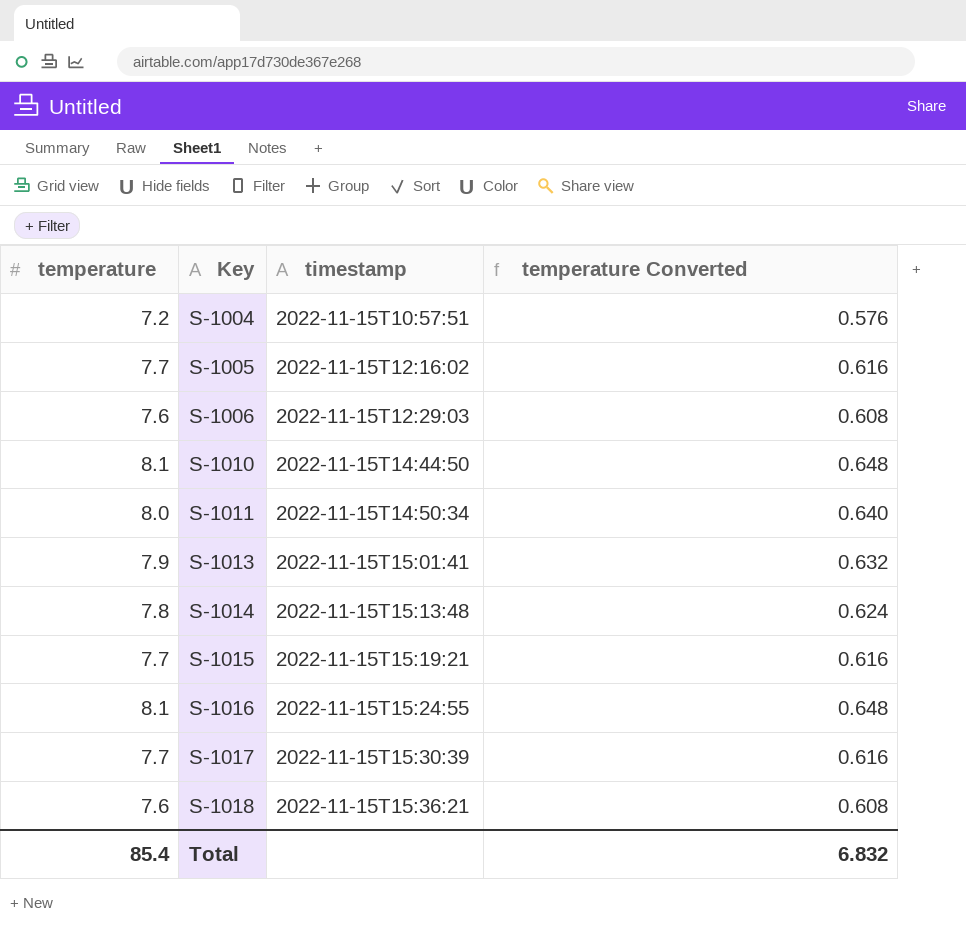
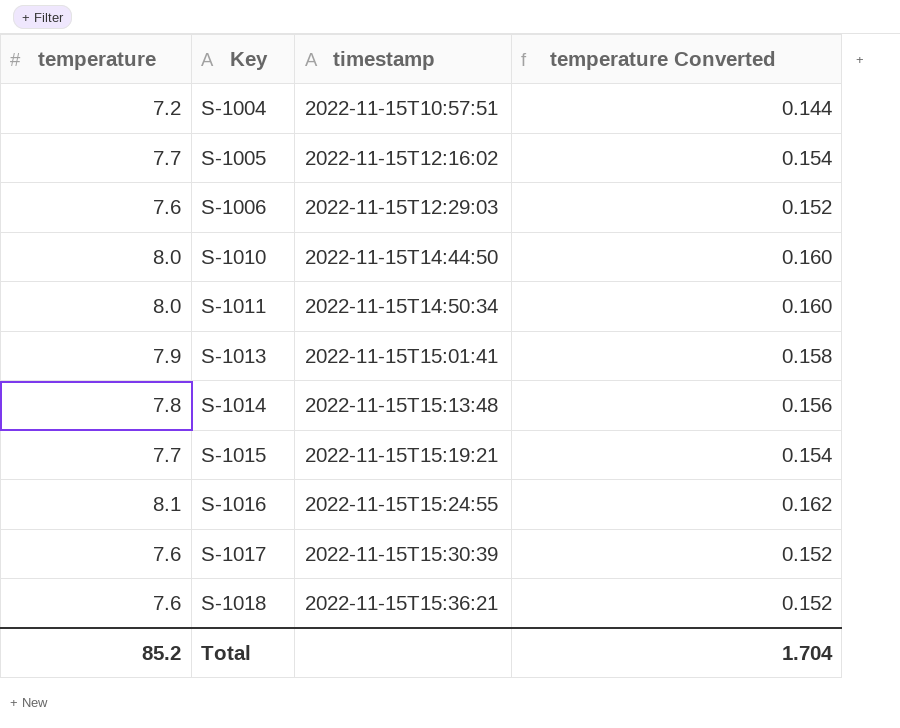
column temperature Converted | formula: [temperature] * 0.08 -> [temperature] * 0.02
S-1010 | temperature: 8.1 -> 8.0
S-1017 | temperature: 7.7 -> 7.6
Total | temperature: 85.4 -> 85.2
Total | temperature Converted: 6.832 -> 1.704

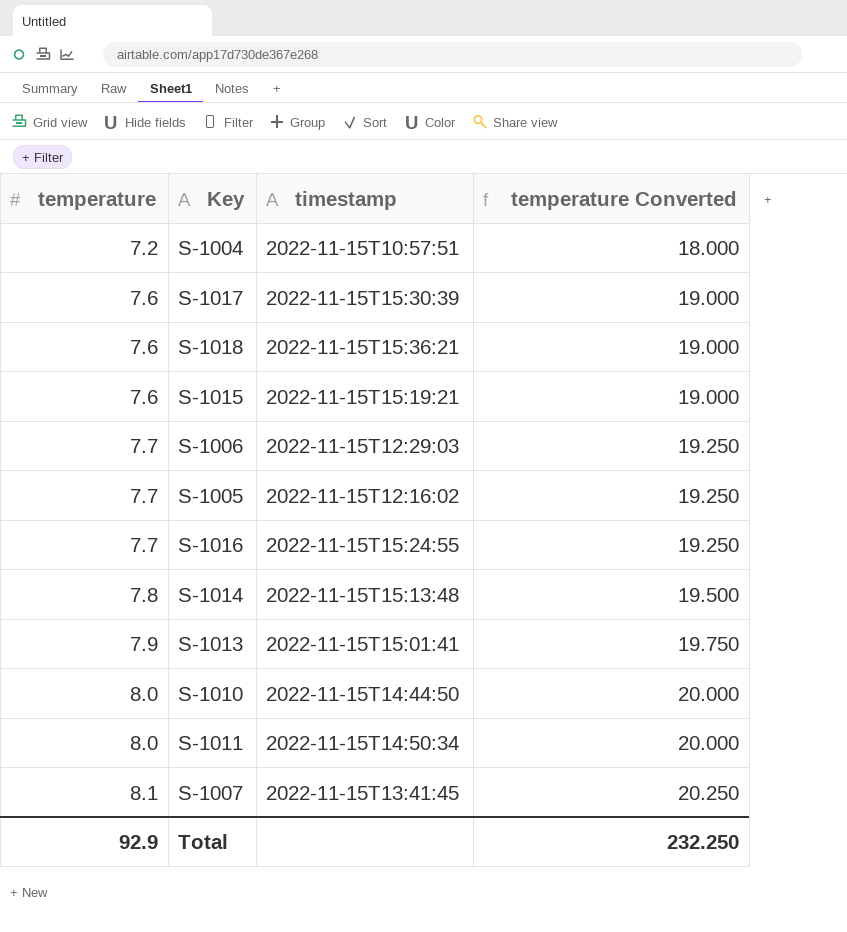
row order: Key ascending -> temperature ascending
column temperature Converted | formula: [temperature] * 0.02 -> [temperature] * 2.5
S-1015 | temperature: 7.7 -> 7.6
S-1006 | temperature: 7.6 -> 7.7
S-1016 | temperature: 8.1 -> 7.7
row S-1007: none -> 8.1 | 2022-11-15T13:41:45 | 20.250
Total | temperature: 85.2 -> 92.9
Total | temperature Converted: 1.704 -> 232.250

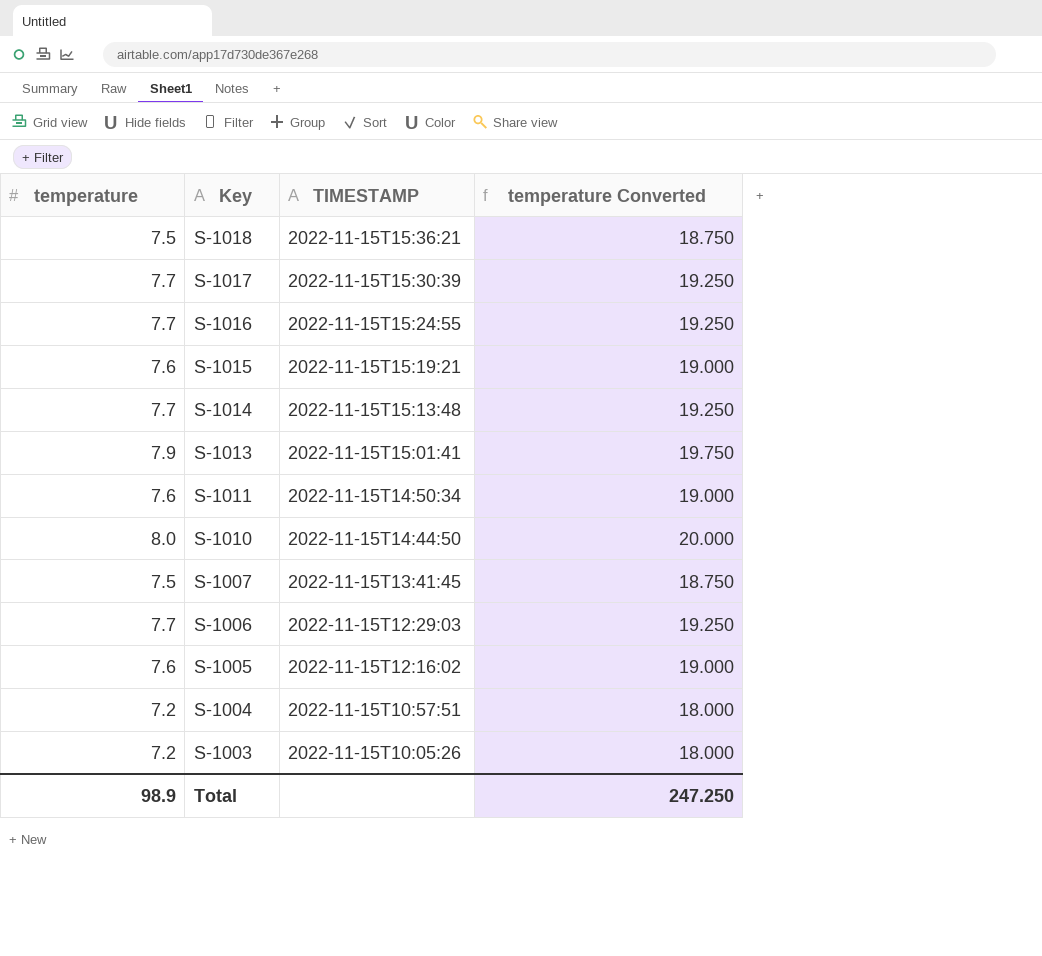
row order: temperature ascending -> Key descending
column name: timestamp -> TIMESTAMP
S-1018 | temperature: 7.6 -> 7.5
S-1018 | temperature Converted: 19.000 -> 18.750
S-1017 | temperature: 7.6 -> 7.7
S-1017 | temperature Converted: 19.000 -> 19.250
S-1014 | temperature: 7.8 -> 7.7
S-1014 | temperature Converted: 19.500 -> 19.250
S-1011 | temperature: 8.0 -> 7.6
S-1011 | temperature Converted: 20.000 -> 19.000
S-1007 | temperature: 8.1 -> 7.5
S-1007 | temperature Converted: 20.250 -> 18.750
S-1005 | temperature: 7.7 -> 7.6
S-1005 | temperature Converted: 19.250 -> 19.000
row S-1003: none -> 7.2 | 2022-11-15T10:05:26 | 18.000
Total | temperature: 92.9 -> 98.9
Total | temperature Converted: 232.250 -> 247.250

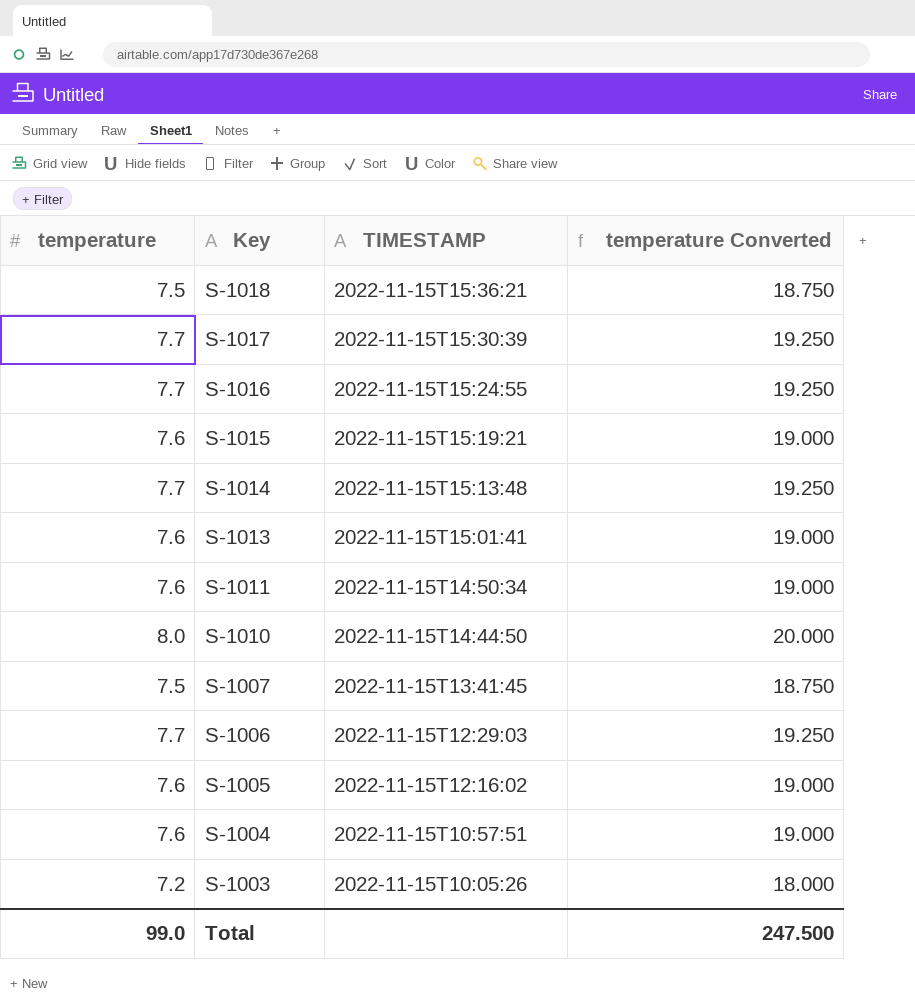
S-1013 | temperature: 7.9 -> 7.6
S-1013 | temperature Converted: 19.750 -> 19.000
S-1004 | temperature: 7.2 -> 7.6
S-1004 | temperature Converted: 18.000 -> 19.000
Total | temperature: 98.9 -> 99.0
Total | temperature Converted: 247.250 -> 247.500

